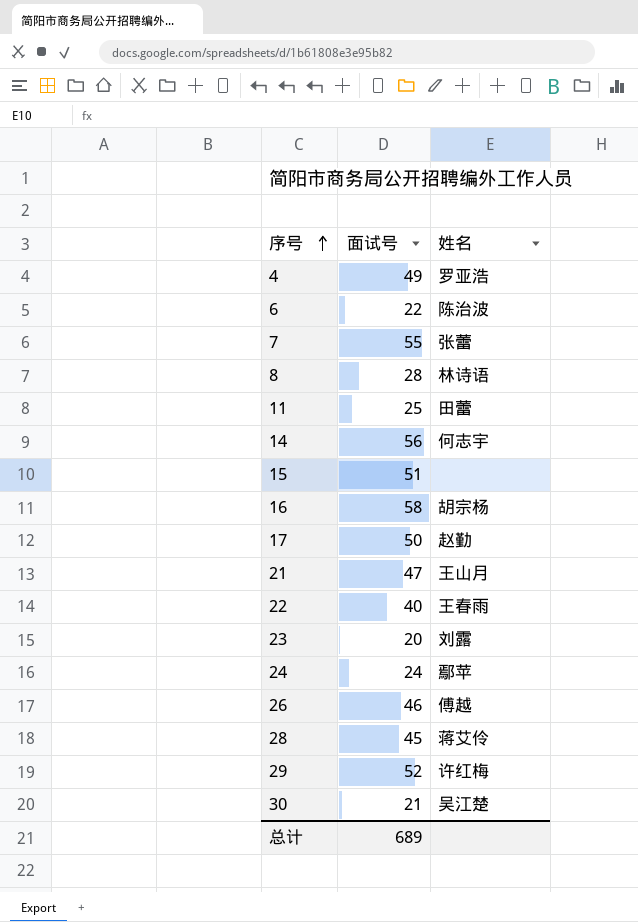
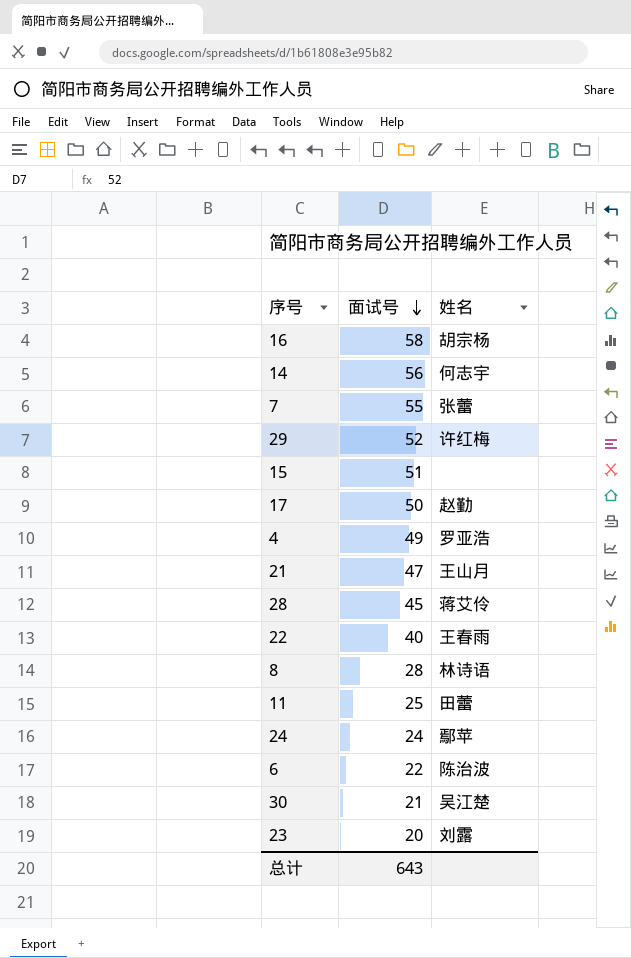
row order: 序号 ascending -> 面试号 descending
row 26: 46 | 傅越 -> none
总计 | 面试号: 689 -> 643

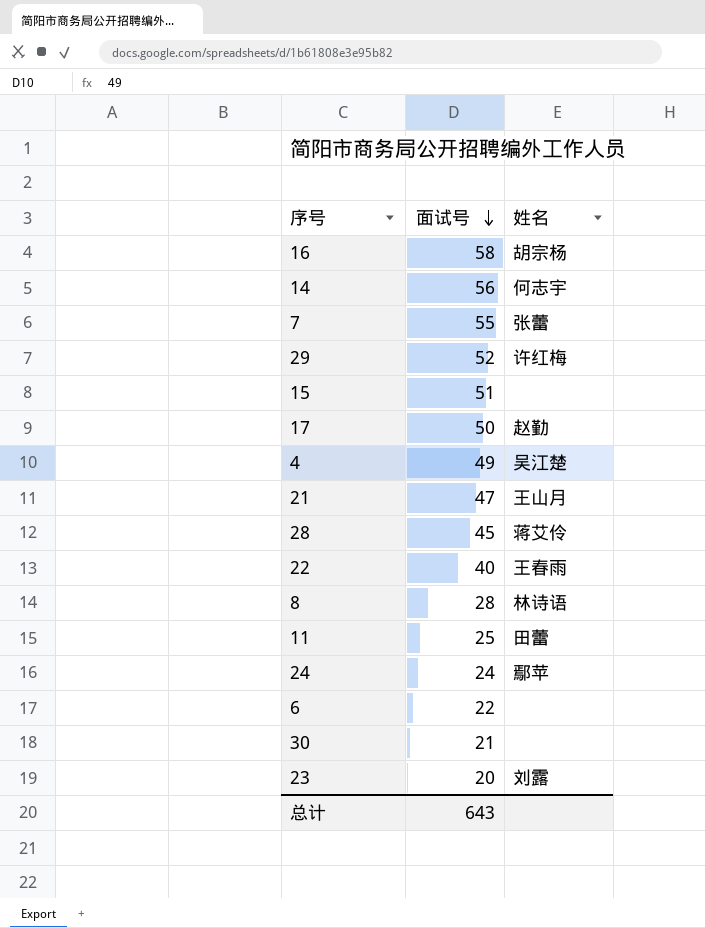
4 | 姓名: 罗亚浩 -> 吴江楚
6 | 姓名: 陈治波 -> none
30 | 姓名: 吴江楚 -> none

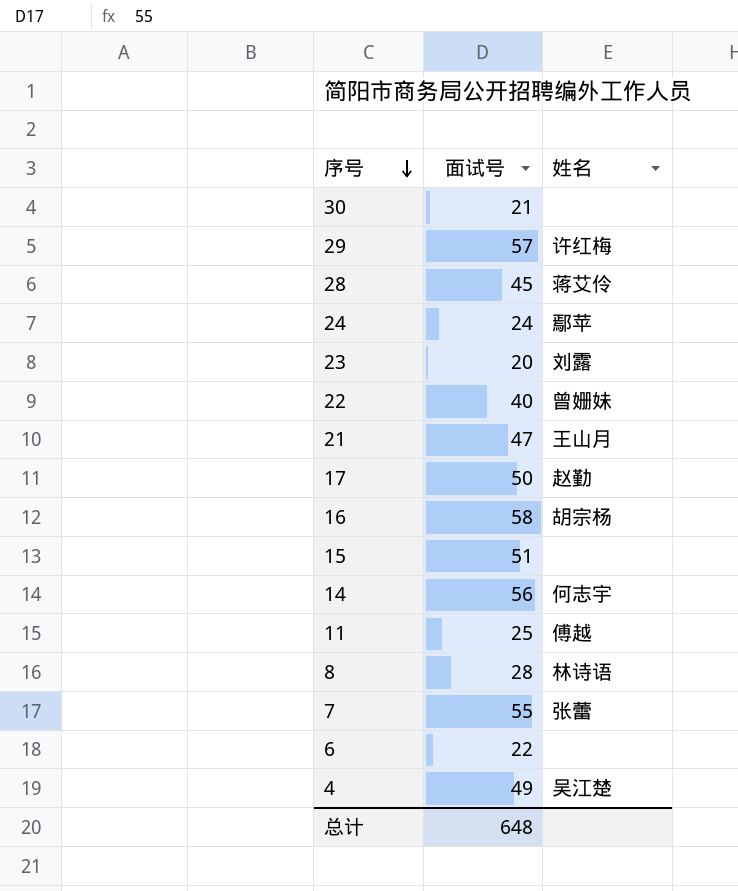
row order: 面试号 descending -> 序号 descending
29 | 面试号: 52 -> 57
22 | 姓名: 王春雨 -> 曾姗妹
11 | 姓名: 田蕾 -> 傅越
总计 | 面试号: 643 -> 648

